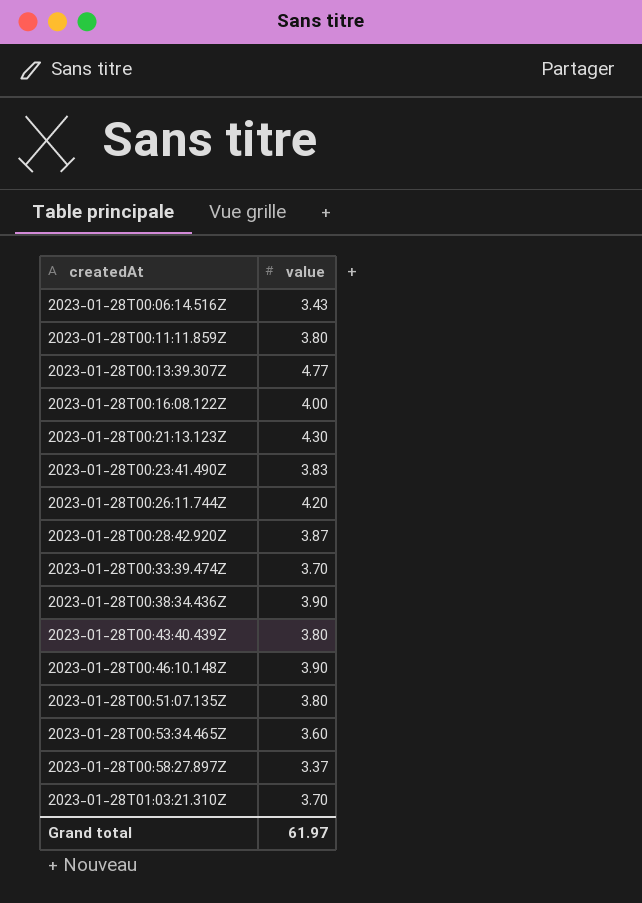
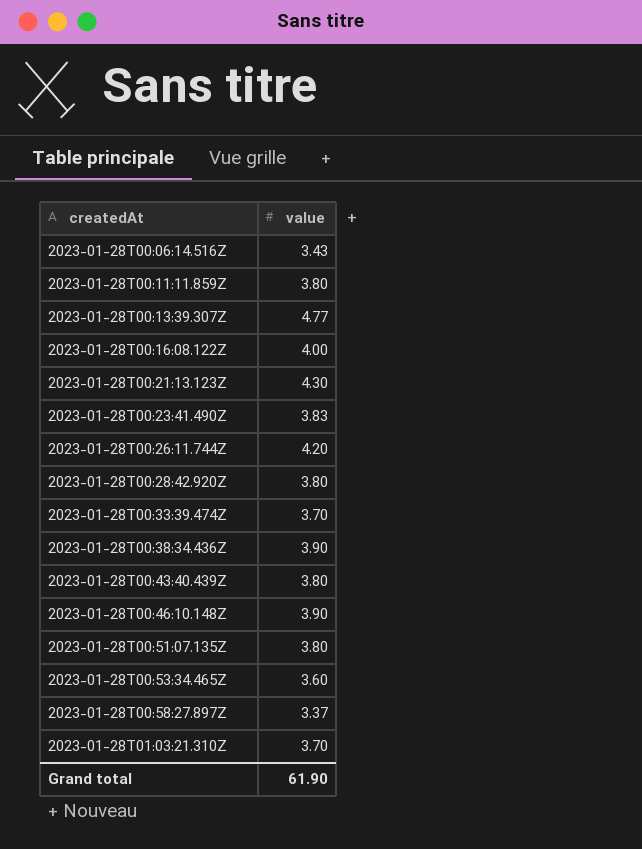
2023-01-28T00:28:42.920Z | value: 3.87 -> 3.80
Grand total | value: 61.97 -> 61.90

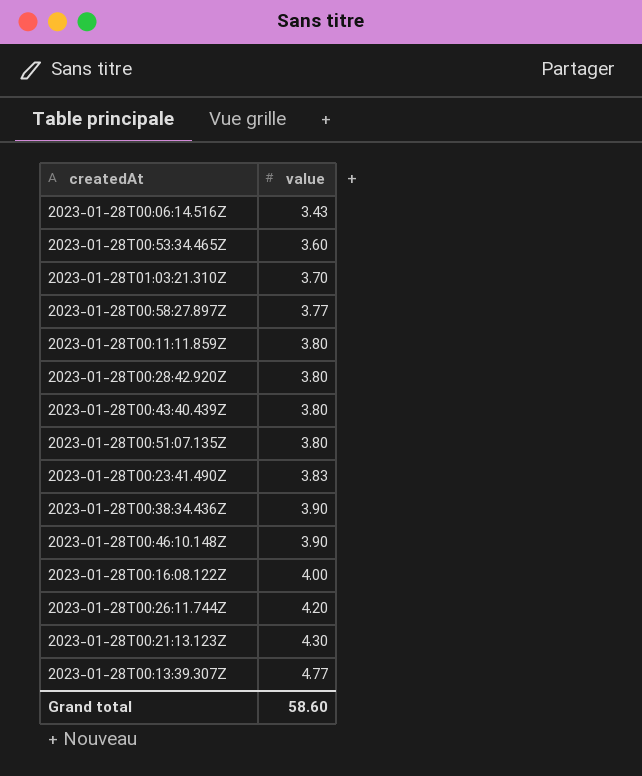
row order: createdAt ascending -> value ascending
row 2023-01-28T00:33:39.474Z: 3.70 -> none
2023-01-28T00:58:27.897Z | value: 3.37 -> 3.77
Grand total | value: 61.90 -> 58.60

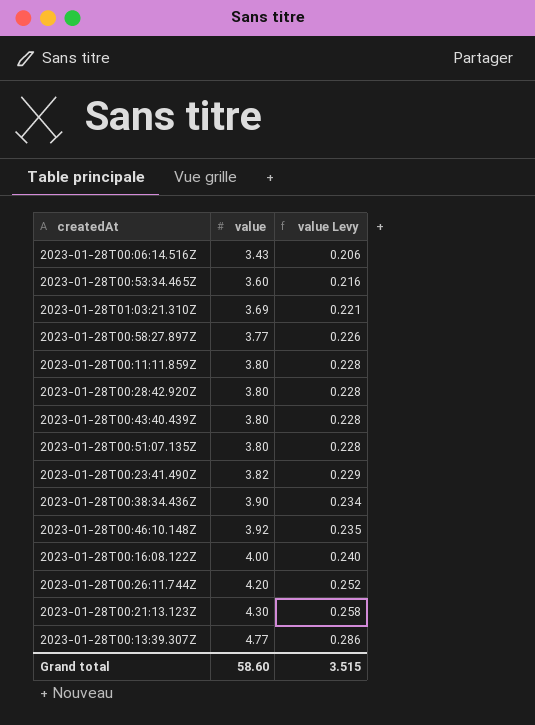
column value Levy | formula: none -> [value] * 0.06
2023-01-28T01:03:21.310Z | value: 3.70 -> 3.69
2023-01-28T00:23:41.490Z | value: 3.83 -> 3.82
2023-01-28T00:46:10.148Z | value: 3.90 -> 3.92

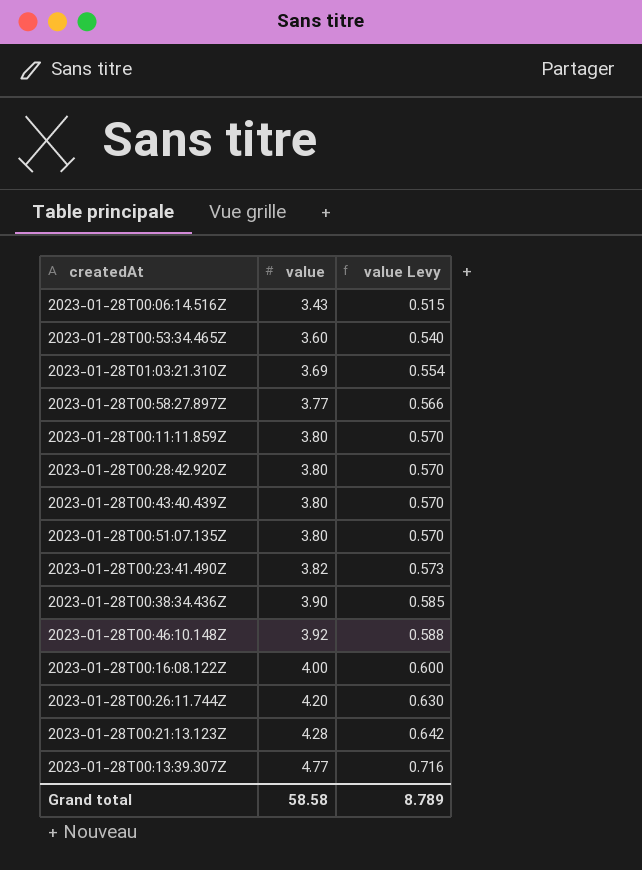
column value Levy | formula: [value] * 0.06 -> [value] * 0.15
2023-01-28T00:21:13.123Z | value: 4.30 -> 4.28
Grand total | value: 58.60 -> 58.58
Grand total | value Levy: 3.515 -> 8.789

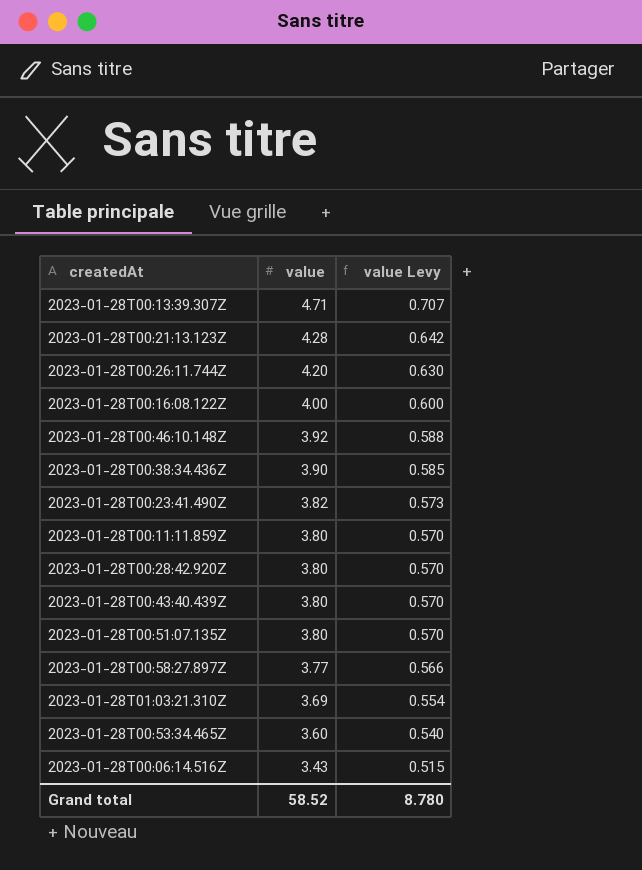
row order: value ascending -> value descending
2023-01-28T00:13:39.307Z | value: 4.77 -> 4.71
2023-01-28T00:13:39.307Z | value Levy: 0.716 -> 0.707
Grand total | value: 58.58 -> 58.52
Grand total | value Levy: 8.789 -> 8.780

